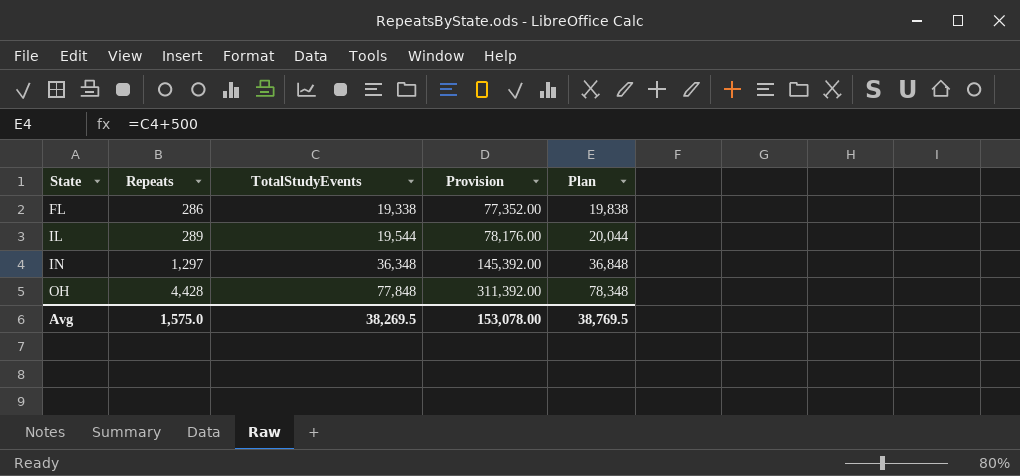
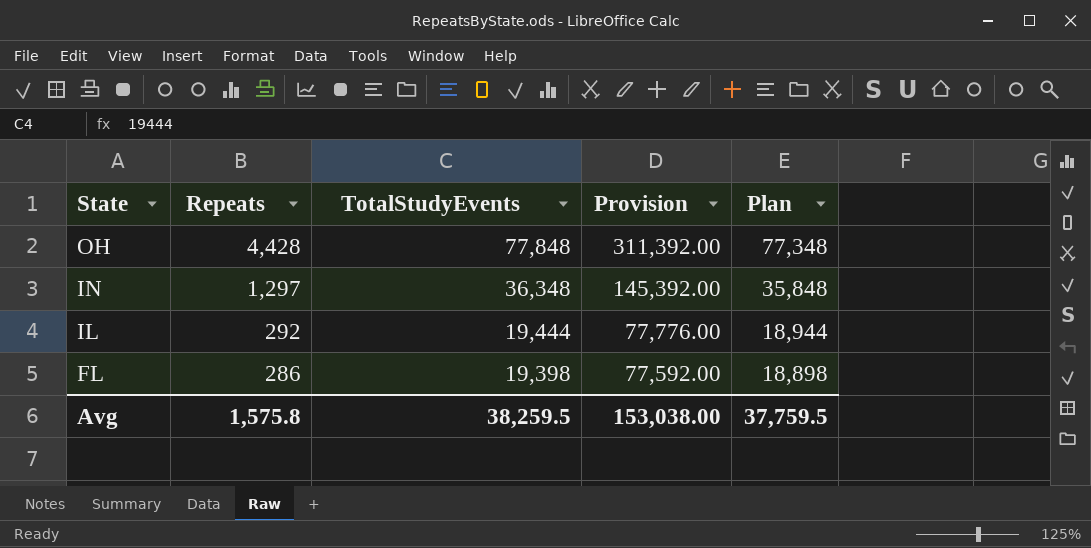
row order: State ascending -> State descending
column Plan | formula: [TotalStudyEvents] + 500 -> [TotalStudyEvents] - 500
IL | Repeats: 289 -> 292
IL | TotalStudyEvents: 19,544 -> 19,444
IL | Provision: 78,176.00 -> 77,776.00
FL | TotalStudyEvents: 19,338 -> 19,398
FL | Provision: 77,352.00 -> 77,592.00
Avg | Repeats: 1,575.0 -> 1,575.8
Avg | TotalStudyEvents: 38,269.5 -> 38,259.5
Avg | Provision: 153,078.00 -> 153,038.00
Avg | Plan: 38,769.5 -> 37,759.5

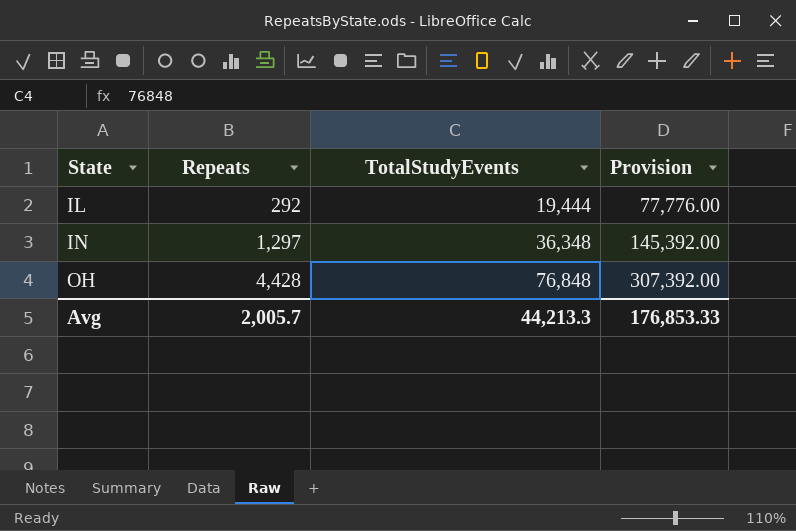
row order: State descending -> State ascending
column Plan | formula: [TotalStudyEvents] - 500 -> none
row FL: 286 | 19,398 | 77,592.00 | 18,898 -> none
OH | TotalStudyEvents: 77,848 -> 76,848
OH | Provision: 311,392.00 -> 307,392.00
Avg | Repeats: 1,575.8 -> 2,005.7
Avg | TotalStudyEvents: 38,259.5 -> 44,213.3
Avg | Provision: 153,038.00 -> 176,853.33

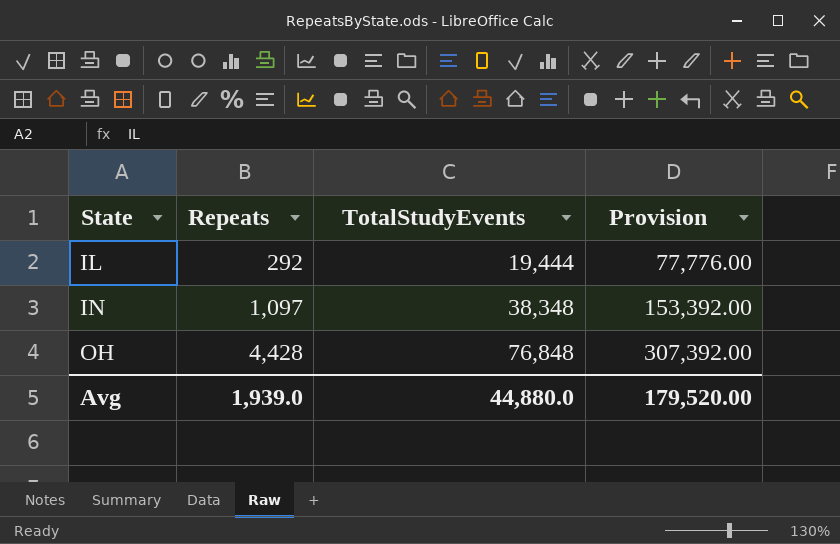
IN | Repeats: 1,297 -> 1,097
IN | TotalStudyEvents: 36,348 -> 38,348
IN | Provision: 145,392.00 -> 153,392.00
Avg | Repeats: 2,005.7 -> 1,939.0
Avg | TotalStudyEvents: 44,213.3 -> 44,880.0
Avg | Provision: 176,853.33 -> 179,520.00

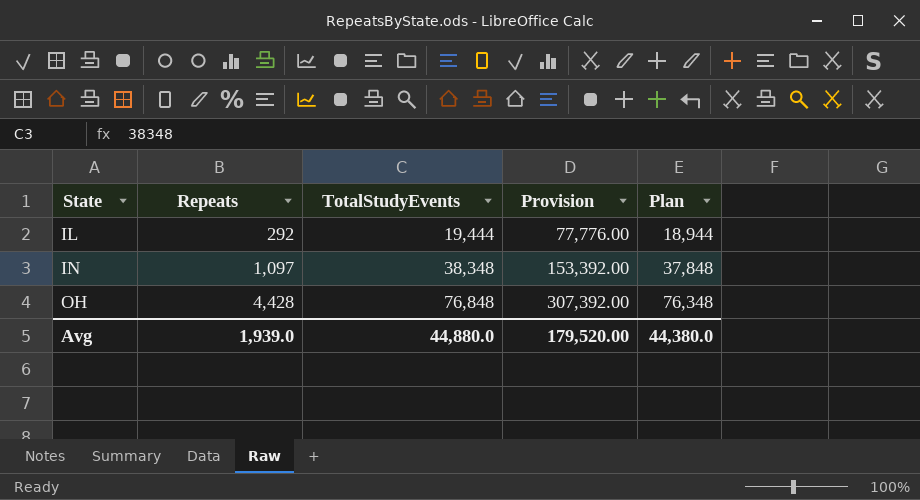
column Plan | formula: none -> [TotalStudyEvents] - 500

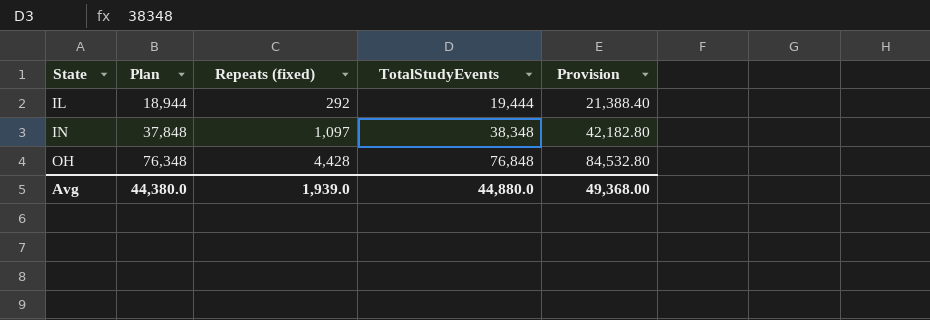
column Plan | position: 5 -> 2
column name: Repeats -> Repeats (fixed)
column Provision | formula: [TotalStudyEvents] * 4 -> [TotalStudyEvents] * 1.1
Avg | Provision: 179,520.00 -> 49,368.00

